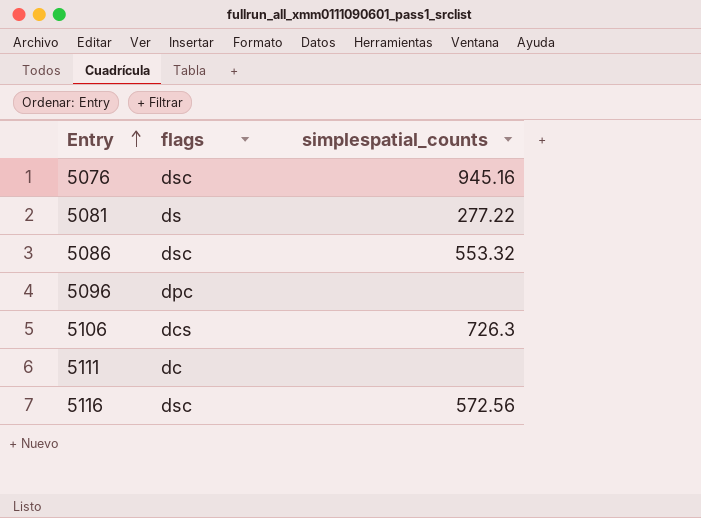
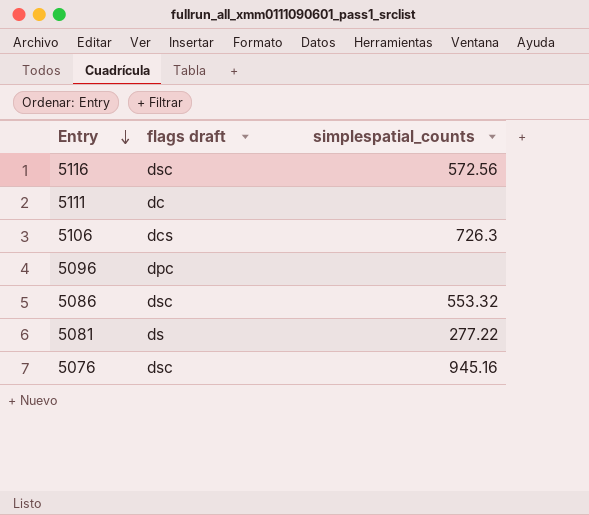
row order: Entry ascending -> Entry descending
column name: flags -> flags draft

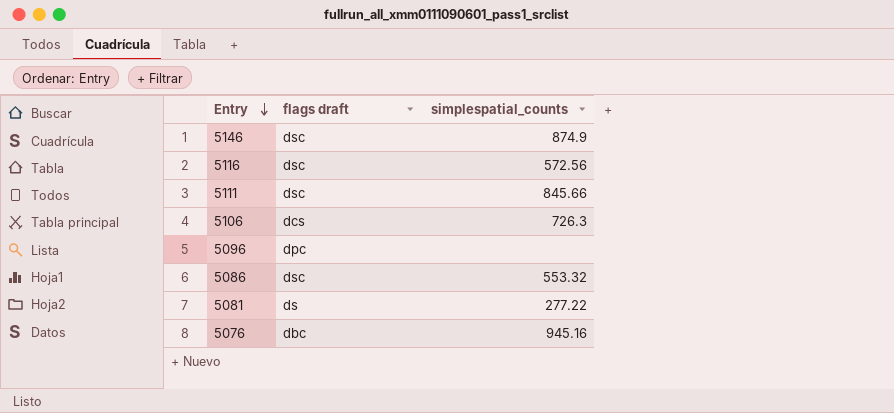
row 5146: none -> dsc | 874.9
5111 | flags draft: dc -> dsc
5111 | simplespatial_counts: none -> 845.66
5076 | flags draft: dsc -> dbc

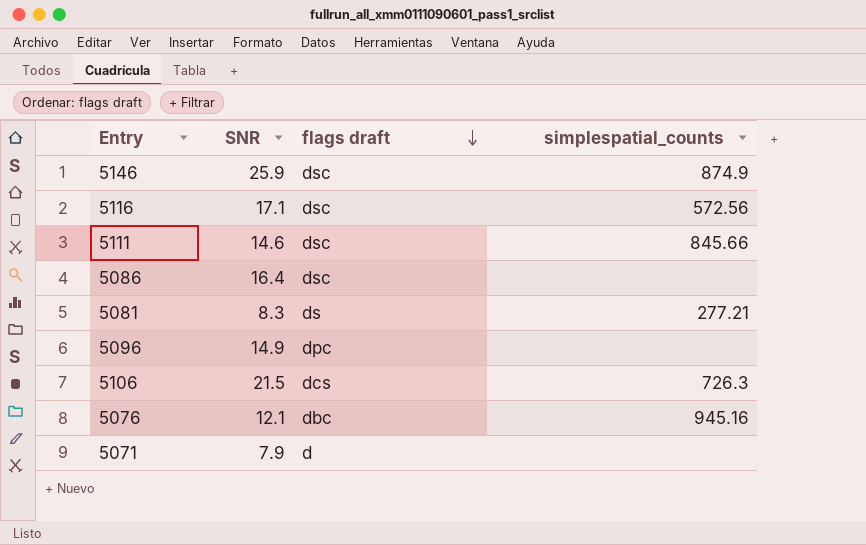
row order: Entry descending -> flags draft descending
column SNR | position: none -> 2
5086 | simplespatial_counts: 553.32 -> none
5081 | simplespatial_counts: 277.22 -> 277.21
row 5071: none -> 7.9 | d | none

